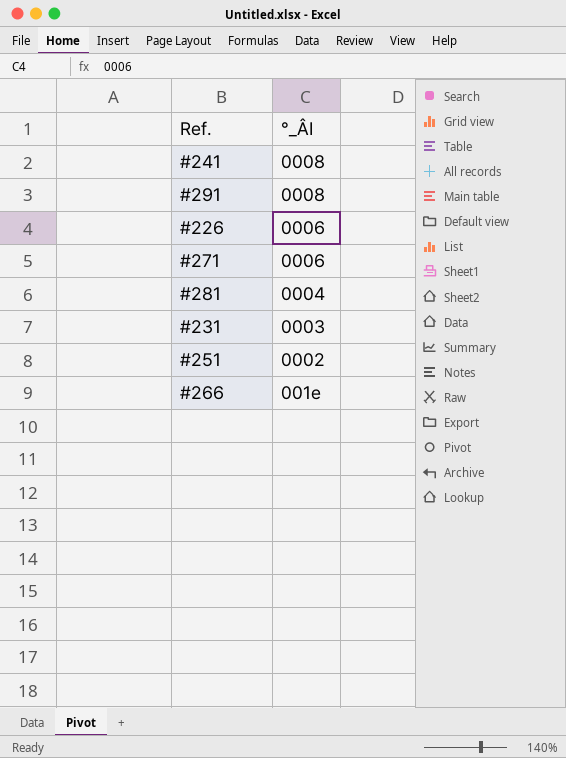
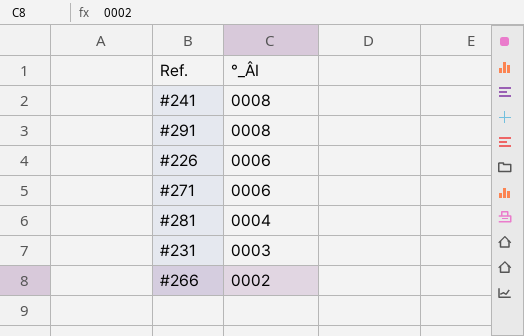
row #251: 0002 -> none
#266 | °_ÂI: 001e -> 0002

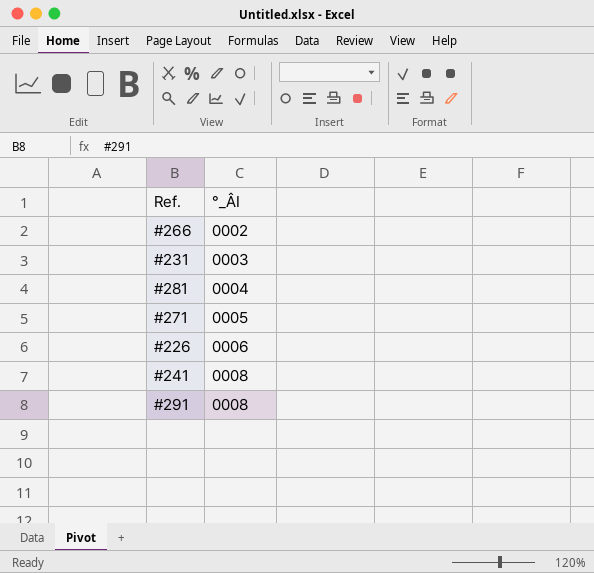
row order: °_ÂI descending -> °_ÂI ascending
#271 | °_ÂI: 0006 -> 0005

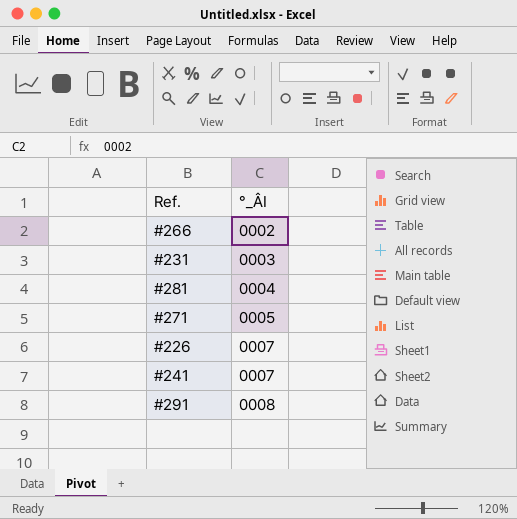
#226 | °_ÂI: 0006 -> 0007
#241 | °_ÂI: 0008 -> 0007

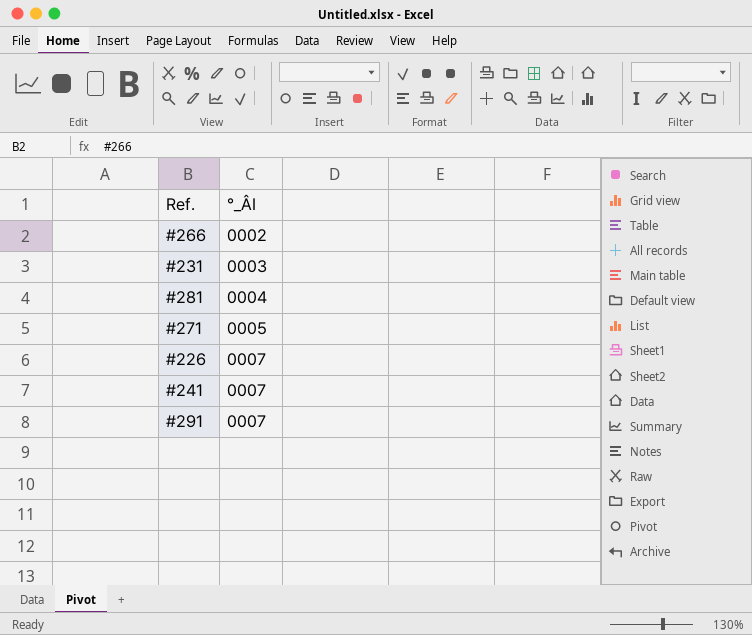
#291 | °_ÂI: 0008 -> 0007

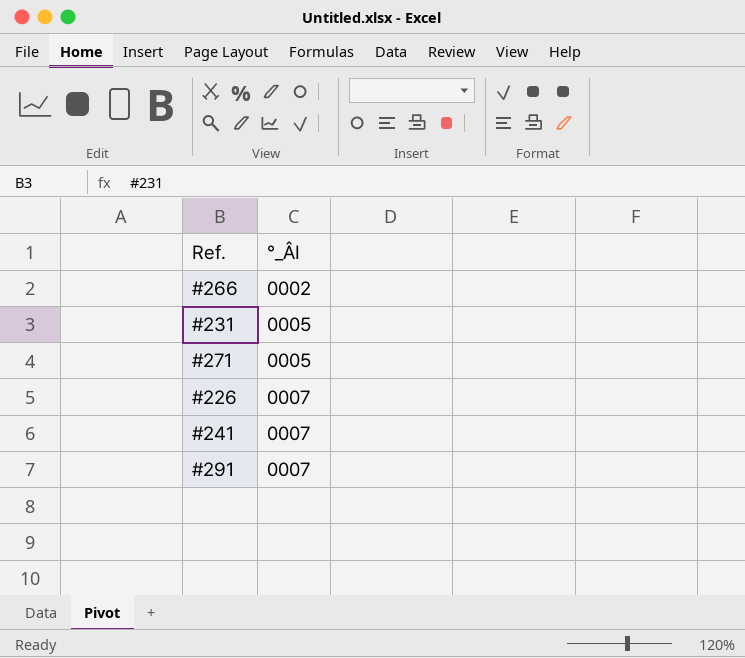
row #281: 0004 -> none
#231 | °_ÂI: 0003 -> 0005

